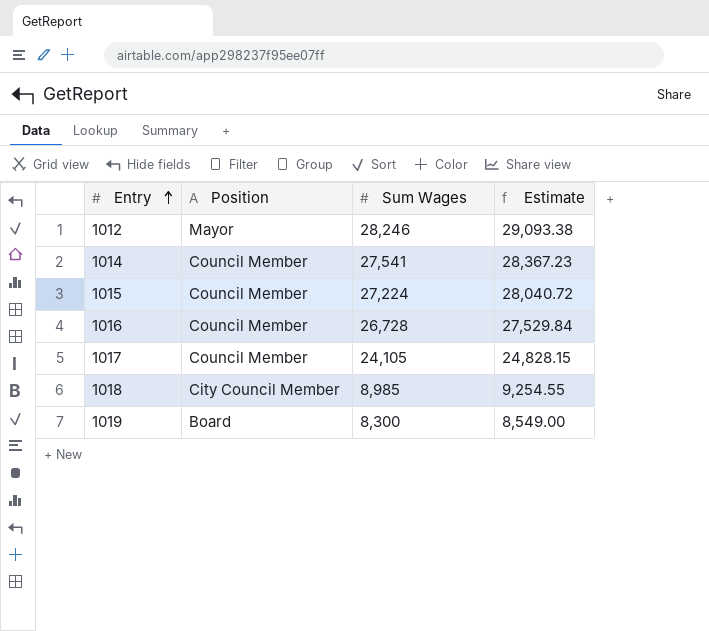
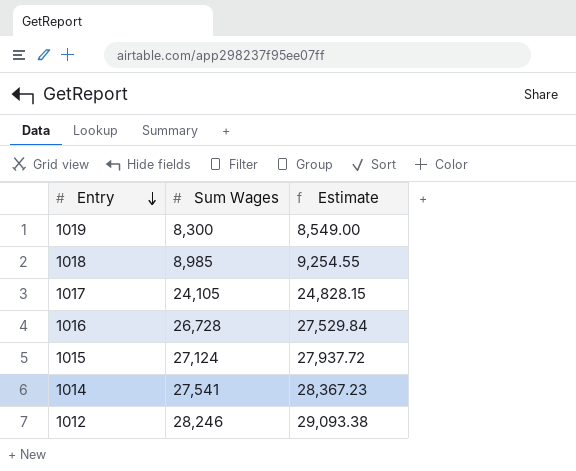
row order: Entry ascending -> Entry descending
column Position | position: 2 -> none
1015 | Sum Wages: 27,224 -> 27,124
1015 | Estimate: 28,040.72 -> 27,937.72

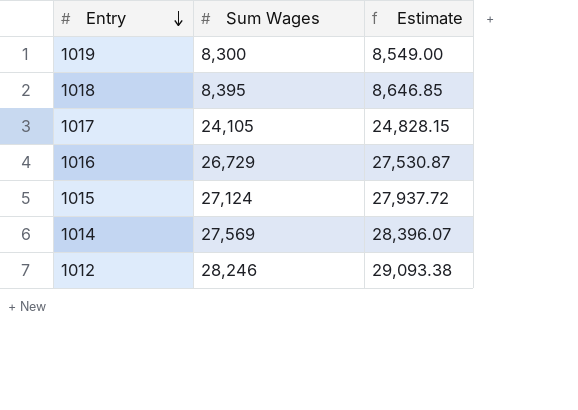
1018 | Sum Wages: 8,985 -> 8,395
1018 | Estimate: 9,254.55 -> 8,646.85
1016 | Sum Wages: 26,728 -> 26,729
1016 | Estimate: 27,529.84 -> 27,530.87
1014 | Sum Wages: 27,541 -> 27,569
1014 | Estimate: 28,367.23 -> 28,396.07

